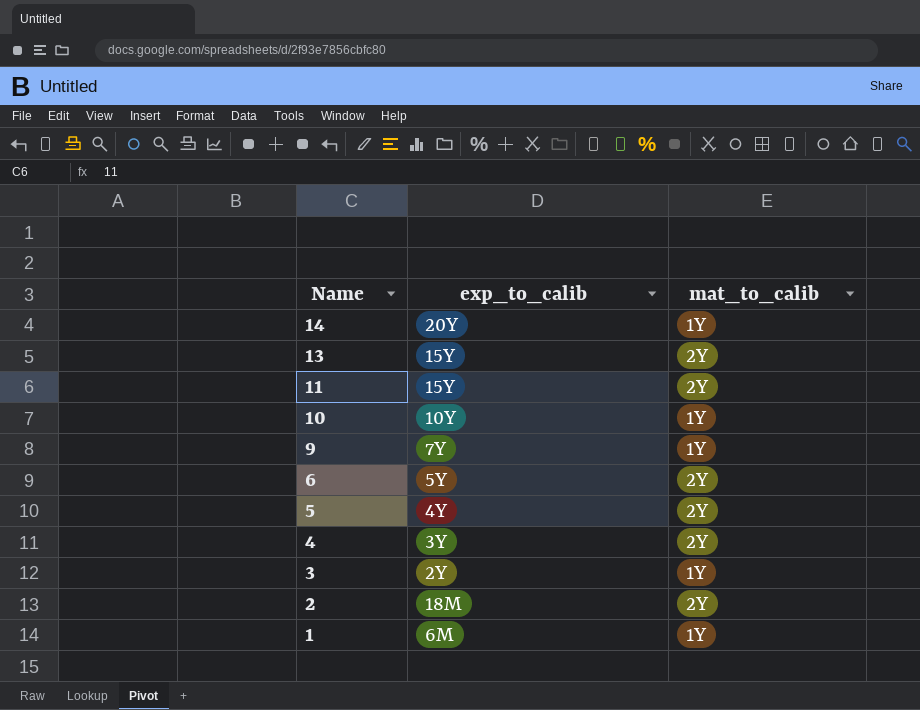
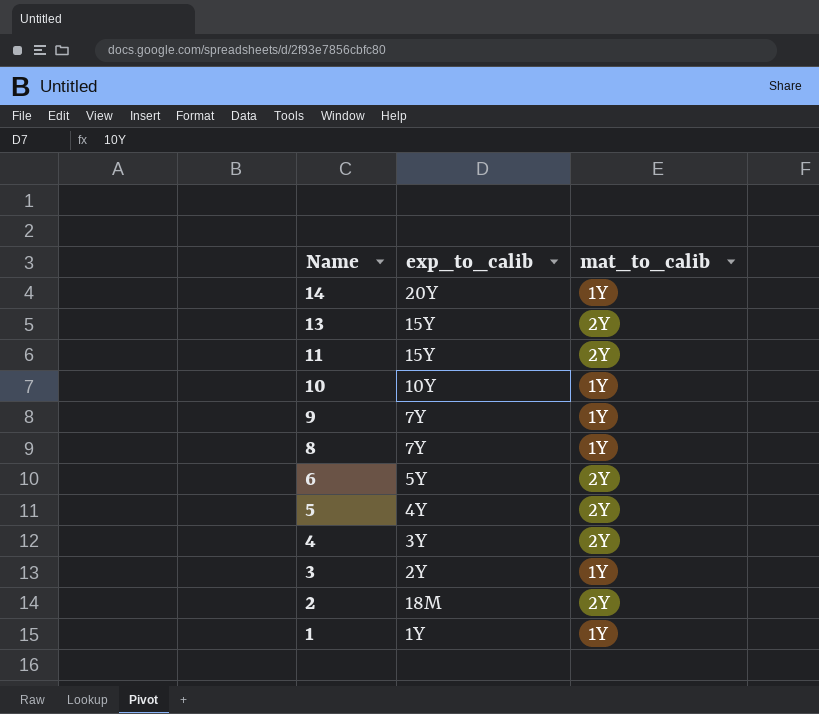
row 8: none -> 7Y | 1Y
1 | exp_to_calib: 6M -> 1Y

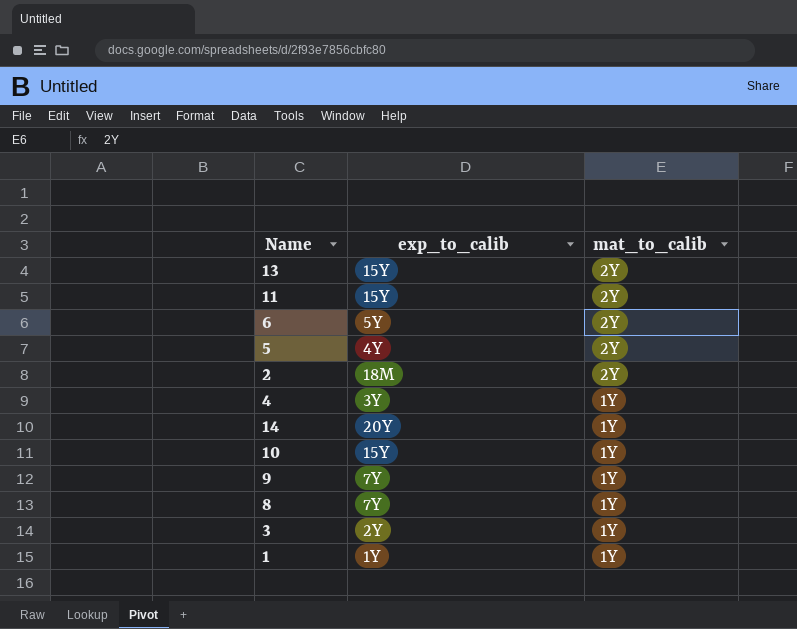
row order: Name descending -> mat_to_calib descending
4 | mat_to_calib: 2Y -> 1Y
10 | exp_to_calib: 10Y -> 15Y

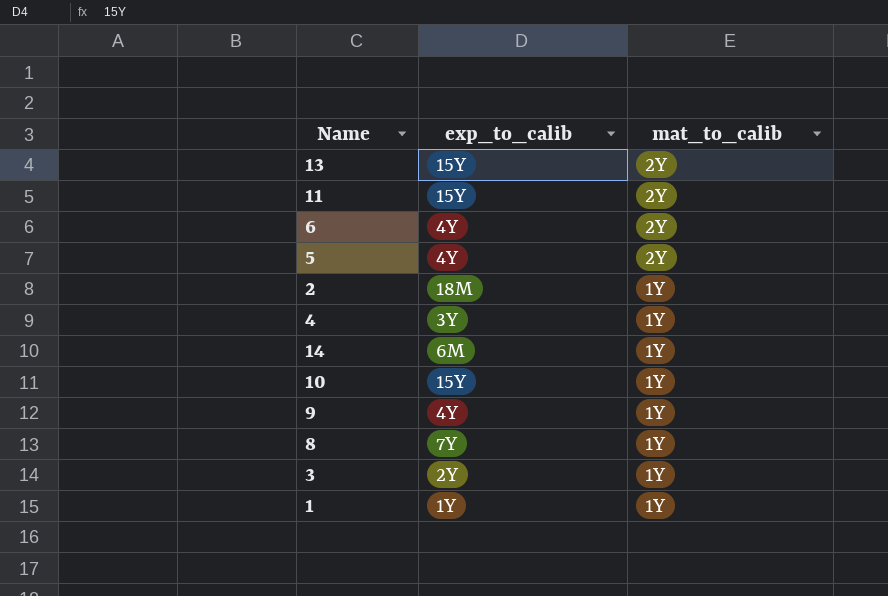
6 | exp_to_calib: 5Y -> 4Y
2 | mat_to_calib: 2Y -> 1Y
14 | exp_to_calib: 20Y -> 6M
9 | exp_to_calib: 7Y -> 4Y

